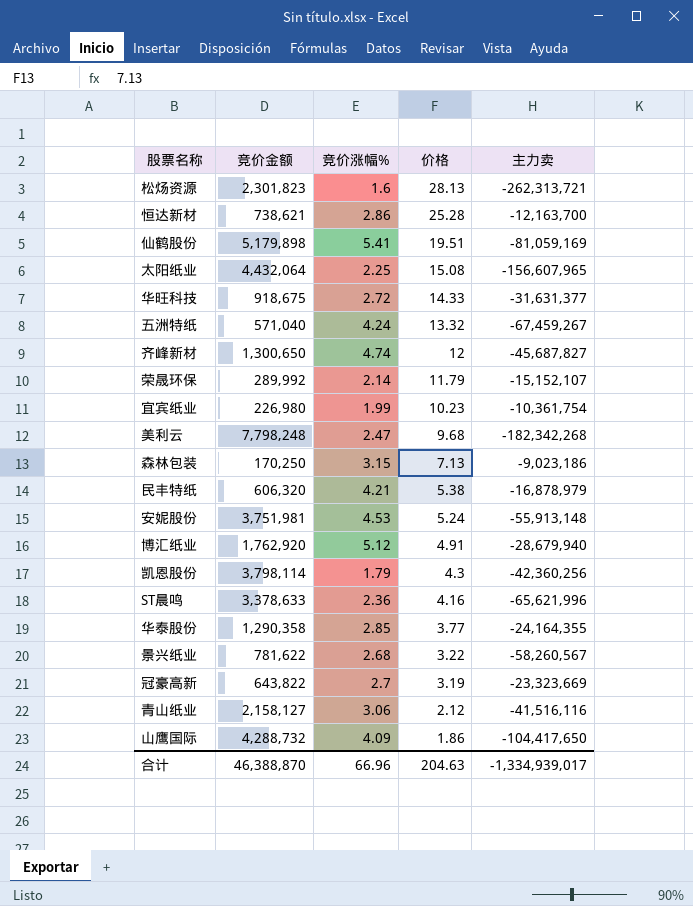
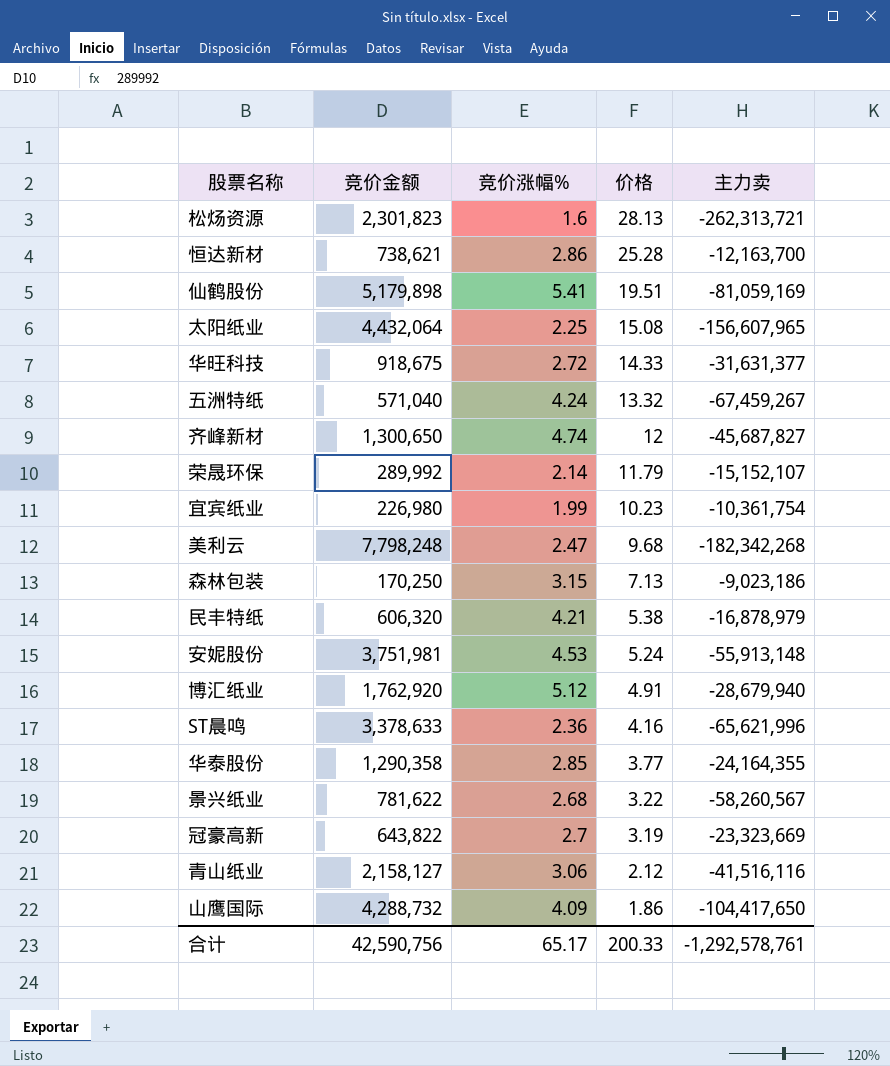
row 凯恩股份: 3,798,114 | 1.79 | 4.3 | -42,360,256 -> none
合计 | 竞价金额: 46,388,870 -> 42,590,756
合计 | 竞价涨幅%: 66.96 -> 65.17
合计 | 价格: 204.63 -> 200.33
合计 | 主力卖: -1,334,939,017 -> -1,292,578,761

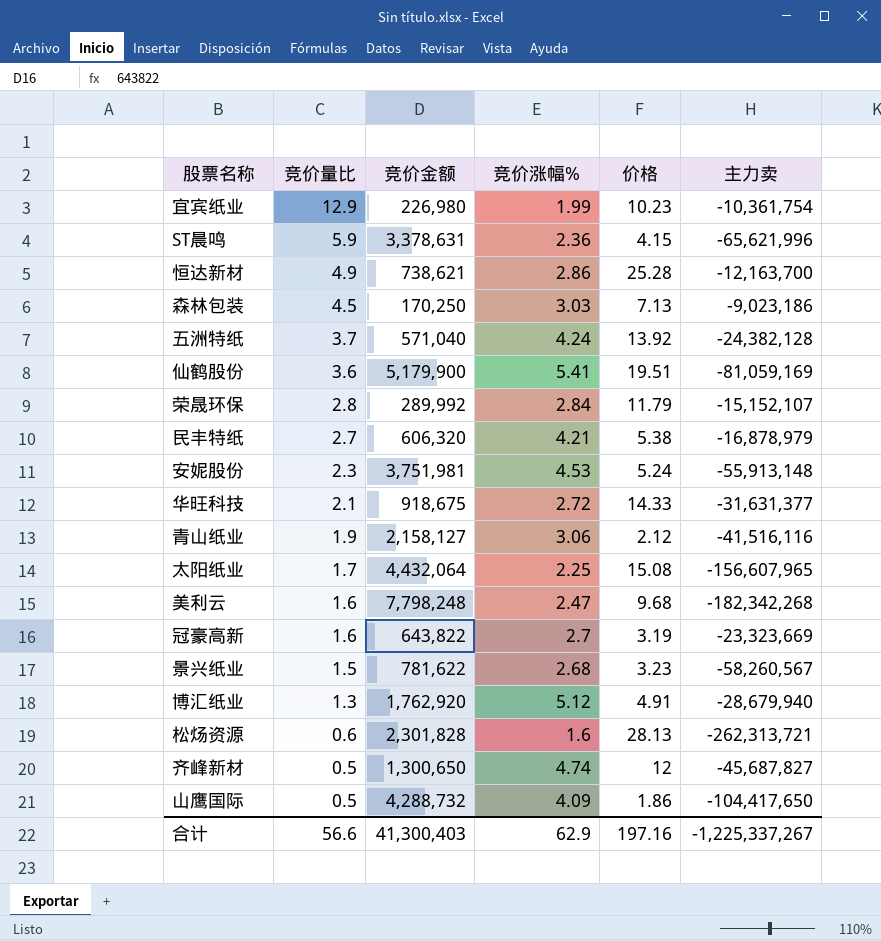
row order: 价格 descending -> 竞价量比 descending
column 竞价量比 | position: none -> 2
row 华泰股份: 1,290,358 | 2.85 | 3.77 | -24,164,355 -> none
ST晨鸣 | 竞价金额: 3,378,633 -> 3,378,631
ST晨鸣 | 价格: 4.16 -> 4.15
森林包装 | 竞价涨幅%: 3.15 -> 3.03
五洲特纸 | 价格: 13.32 -> 13.92
五洲特纸 | 主力卖: -67,459,267 -> -24,382,128
仙鹤股份 | 竞价金额: 5,179,898 -> 5,179,900
荣晟环保 | 竞价涨幅%: 2.14 -> 2.84
景兴纸业 | 价格: 3.22 -> 3.23
松炀资源 | 竞价金额: 2,301,823 -> 2,301,828
合计 | 竞价金额: 42,590,756 -> 41,300,403
合计 | 竞价涨幅%: 65.17 -> 62.9
合计 | 价格: 200.33 -> 197.16
合计 | 主力卖: -1,292,578,761 -> -1,225,337,267

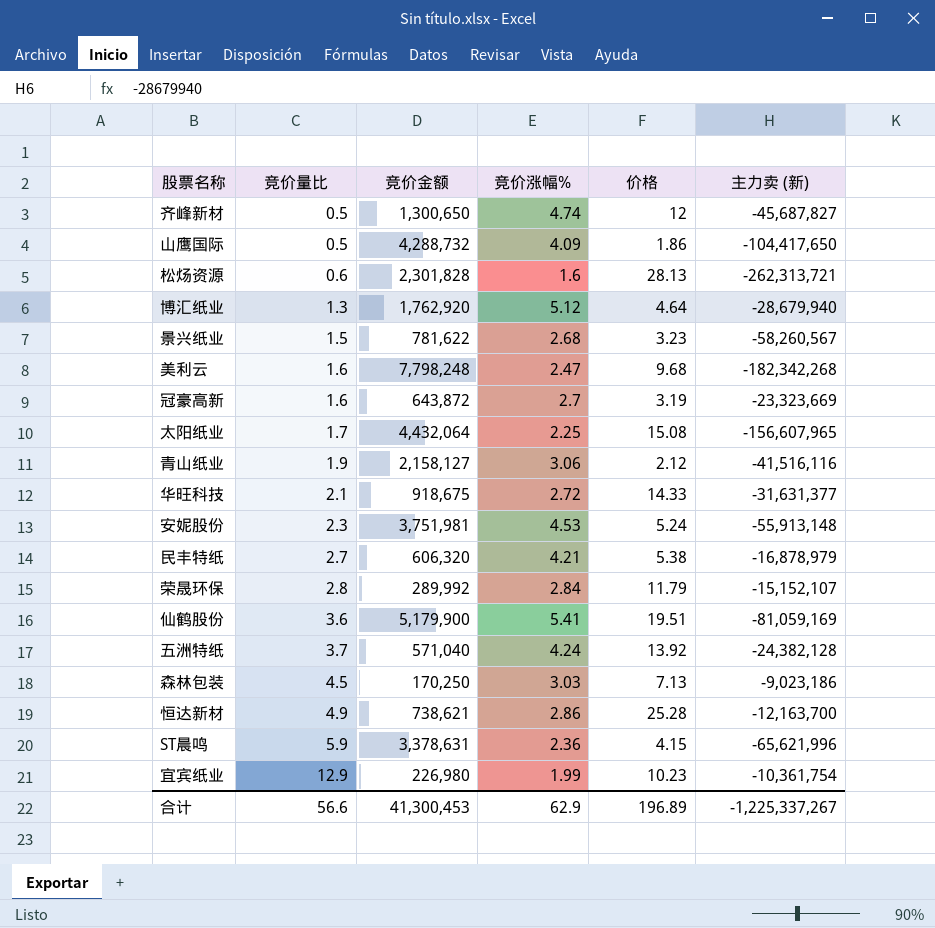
row order: 竞价量比 descending -> 竞价量比 ascending
column name: 主力卖 -> 主力卖 (新)
博汇纸业 | 价格: 4.91 -> 4.64
冠豪高新 | 竞价金额: 643,822 -> 643,872
合计 | 竞价金额: 41,300,403 -> 41,300,453
合计 | 价格: 197.16 -> 196.89

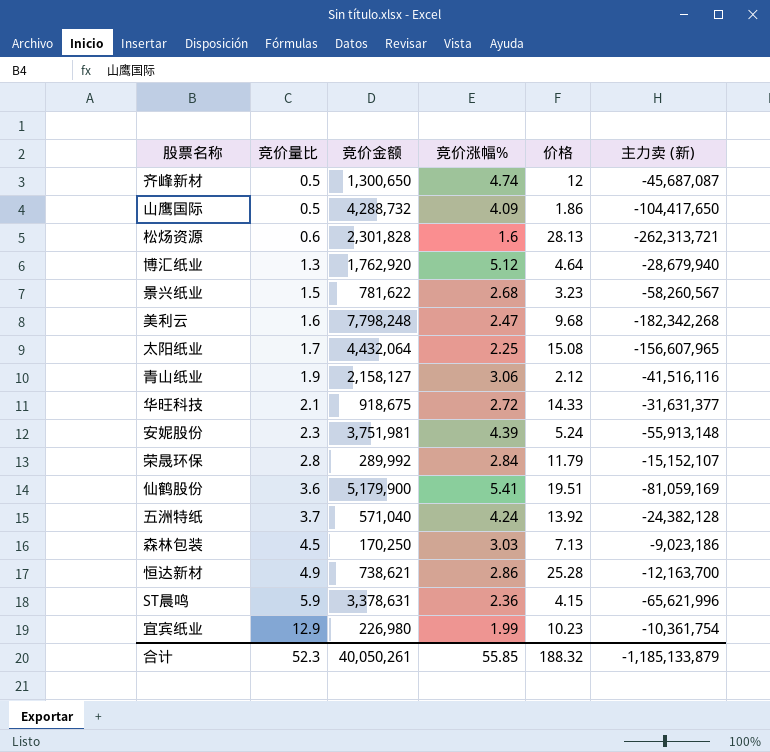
row 冠豪高新: 1.6 | 643,872 | 2.7 | 3.19 | -23,323,669 -> none
row 民丰特纸: 2.7 | 606,320 | 4.21 | 5.38 | -16,878,979 -> none
齐峰新材 | 主力卖 (新): -45,687,827 -> -45,687,087
安妮股份 | 竞价涨幅%: 4.53 -> 4.39
合计 | 竞价量比: 56.6 -> 52.3
合计 | 竞价金额: 41,300,453 -> 40,050,261
合计 | 竞价涨幅%: 62.9 -> 55.85
合计 | 价格: 196.89 -> 188.32
合计 | 主力卖 (新): -1,225,337,267 -> -1,185,133,879

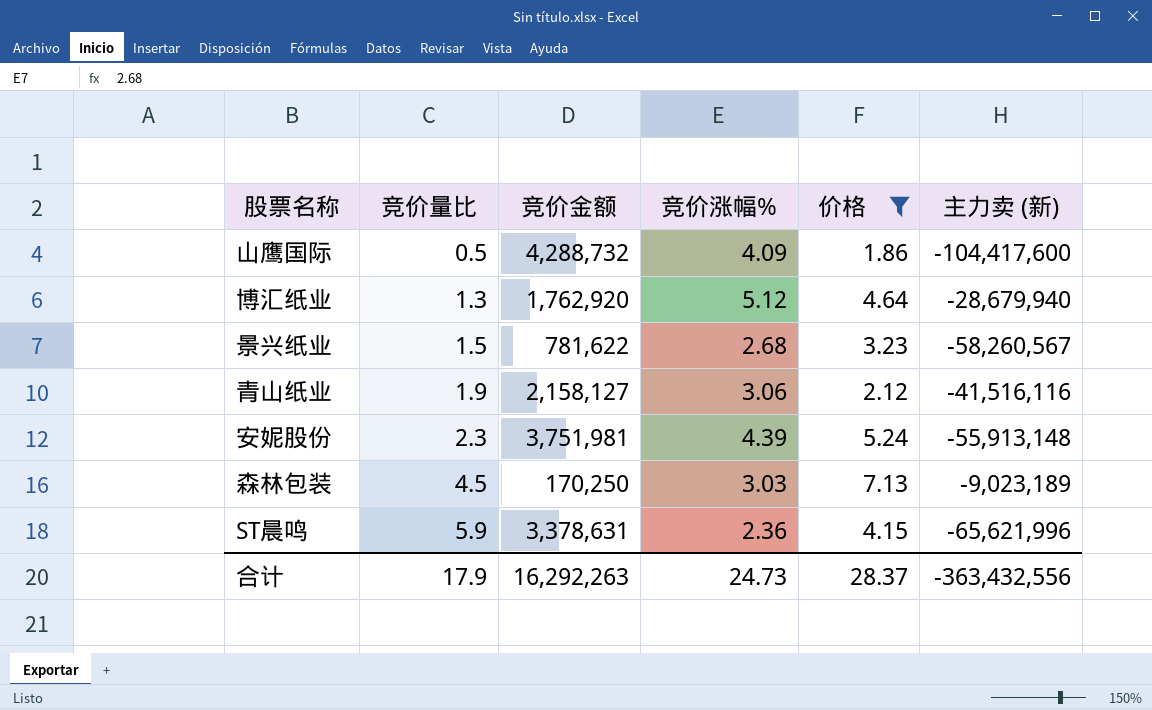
filter: none -> 价格 <= 7.13
山鹰国际 | 主力卖 (新): -104,417,650 -> -104,417,600
森林包装 | 主力卖 (新): -9,023,186 -> -9,023,189
合计 | 竞价量比: 52.3 -> 17.9
合计 | 竞价金额: 40,050,261 -> 16,292,263
合计 | 竞价涨幅%: 55.85 -> 24.73
合计 | 价格: 188.32 -> 28.37
合计 | 主力卖 (新): -1,185,133,879 -> -363,432,556

